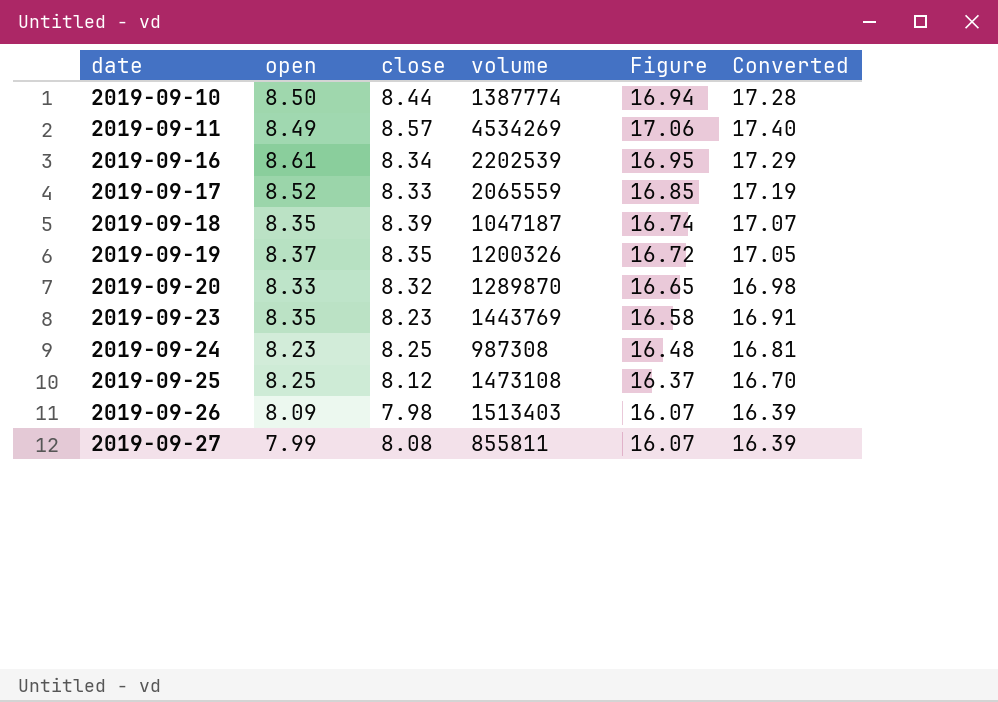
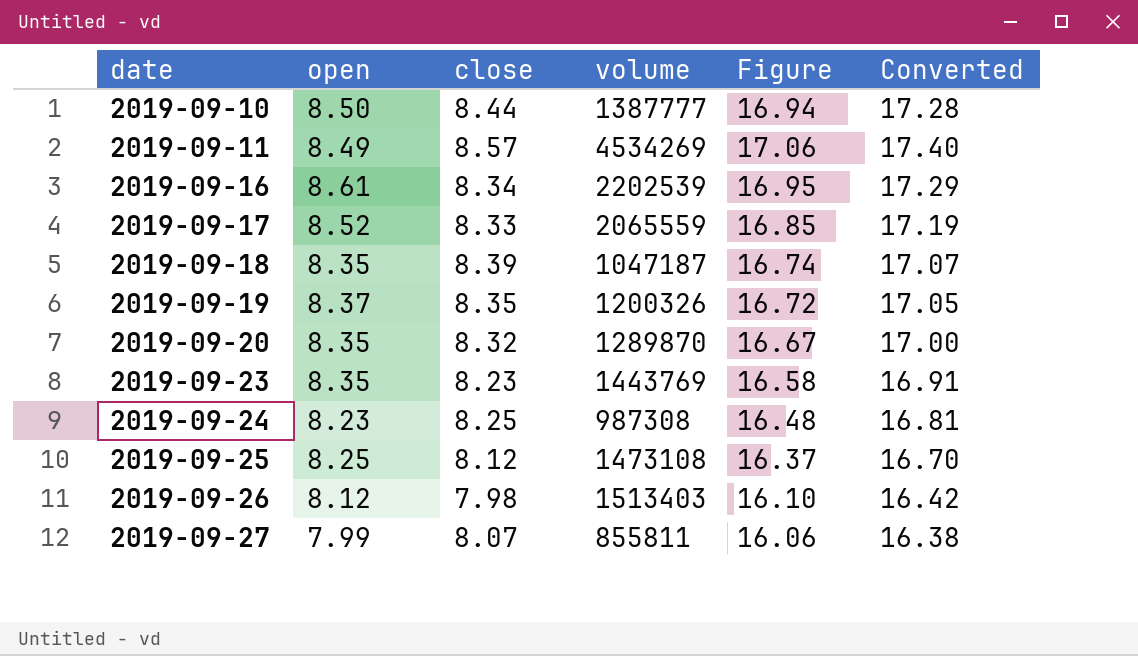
2019-09-10 | volume: 1387774 -> 1387777
2019-09-20 | open: 8.33 -> 8.35
2019-09-20 | Figure: 16.65 -> 16.67
2019-09-20 | Converted: 16.98 -> 17.00
2019-09-26 | open: 8.09 -> 8.12
2019-09-26 | Figure: 16.07 -> 16.10
2019-09-26 | Converted: 16.39 -> 16.42
2019-09-27 | close: 8.08 -> 8.07
2019-09-27 | Figure: 16.07 -> 16.06
2019-09-27 | Converted: 16.39 -> 16.38

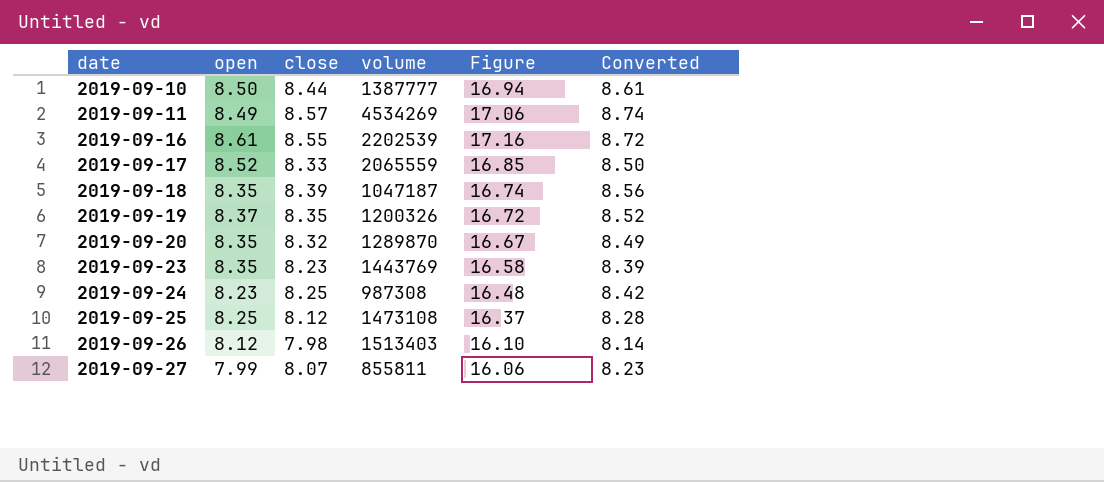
column Converted | formula: [Figure] * 1.02 -> [close] * 1.02
2019-09-16 | close: 8.34 -> 8.55
2019-09-16 | Figure: 16.95 -> 17.16

